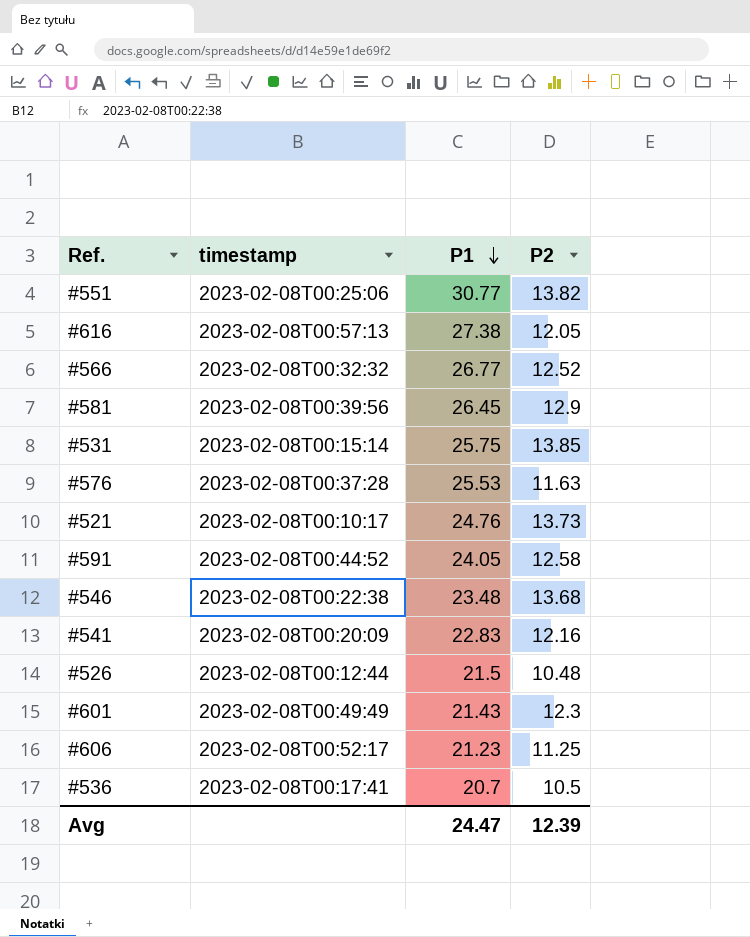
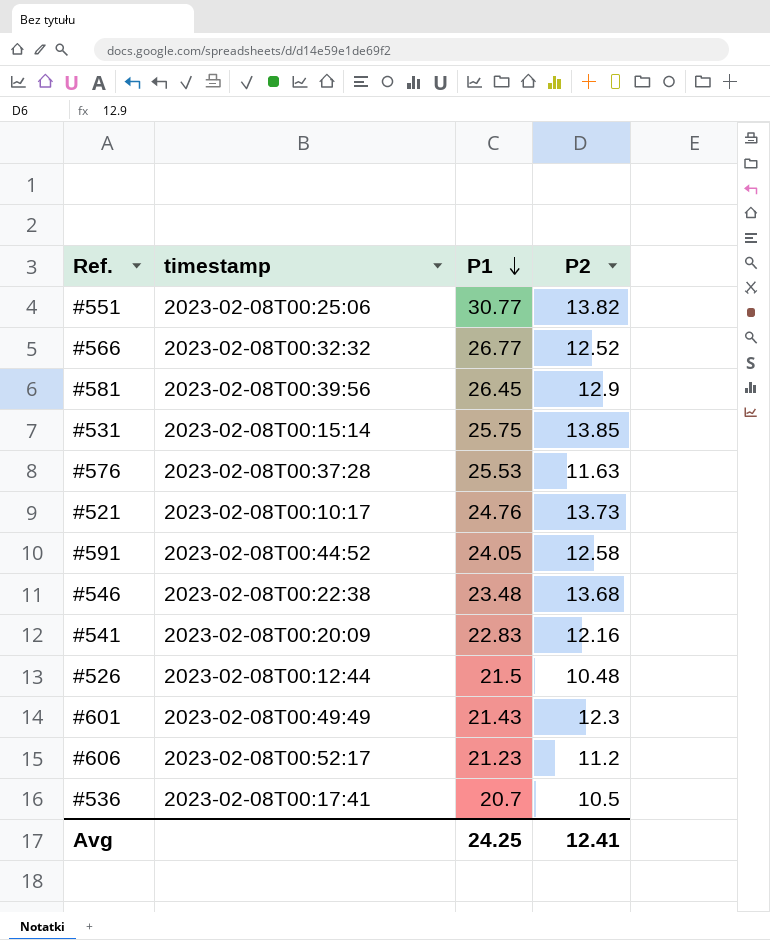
row #616: 2023-02-08T00:57:13 | 27.38 | 12.05 -> none
#606 | P2: 11.25 -> 11.2
Avg | P1: 24.47 -> 24.25
Avg | P2: 12.39 -> 12.41

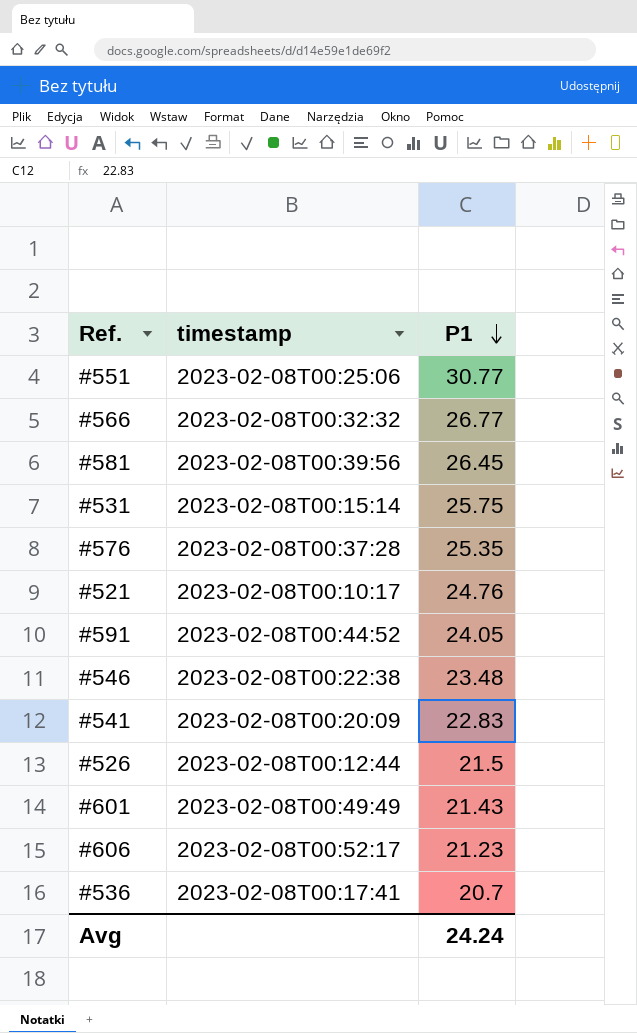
column P2 | position: 4 -> none
#576 | P1: 25.53 -> 25.35
Avg | P1: 24.25 -> 24.24

